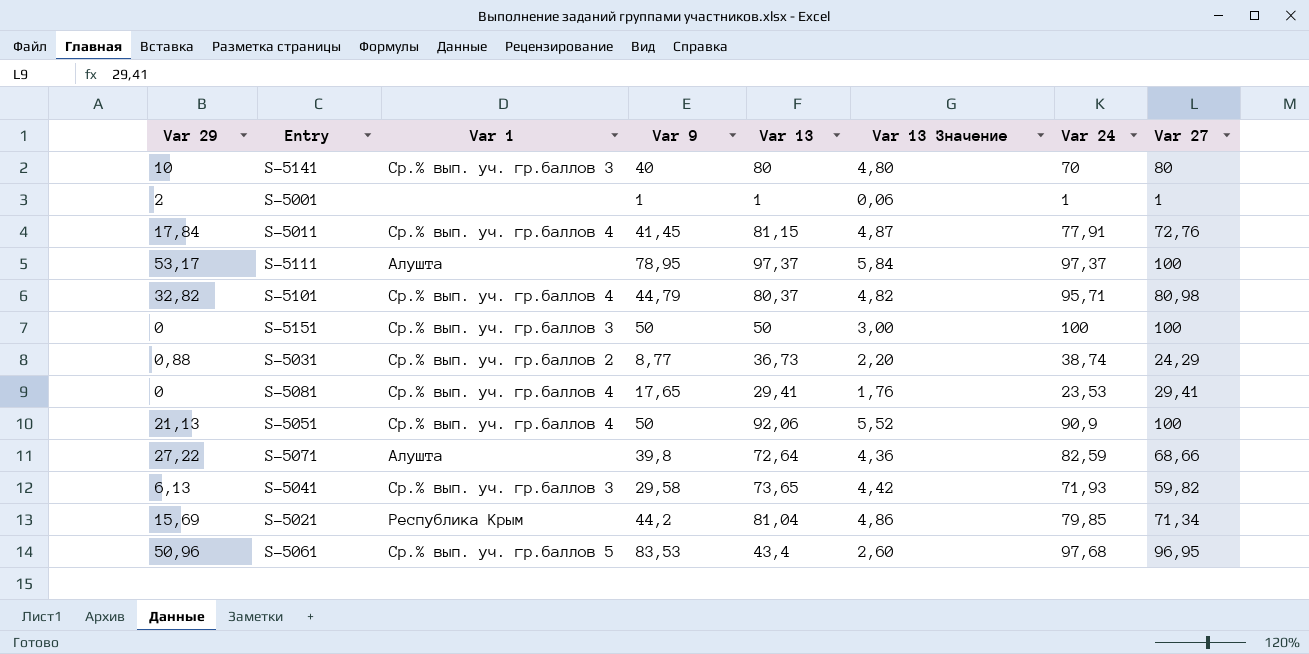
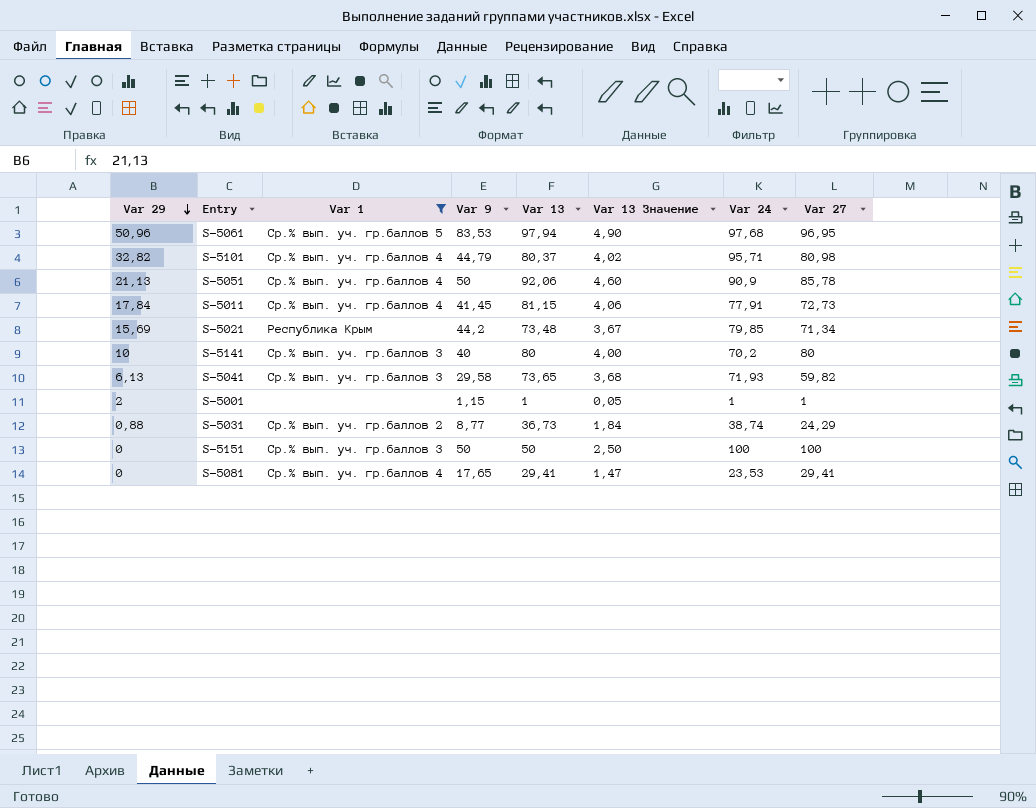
filter: none -> Var 1 != Алушта
row order: none -> Var 29 descending
column Var 13 Значение | formula: [Var 13] * 0,06 -> [Var 13] * 0,05
S-5061 | Var 13: 43,4 -> 97,94
S-5051 | Var 27: 100 -> 85,78
S-5011 | Var 27: 72,76 -> 72,73
S-5021 | Var 13: 81,04 -> 73,48
S-5141 | Var 24: 70 -> 70,2
S-5001 | Var 9: 1 -> 1,15

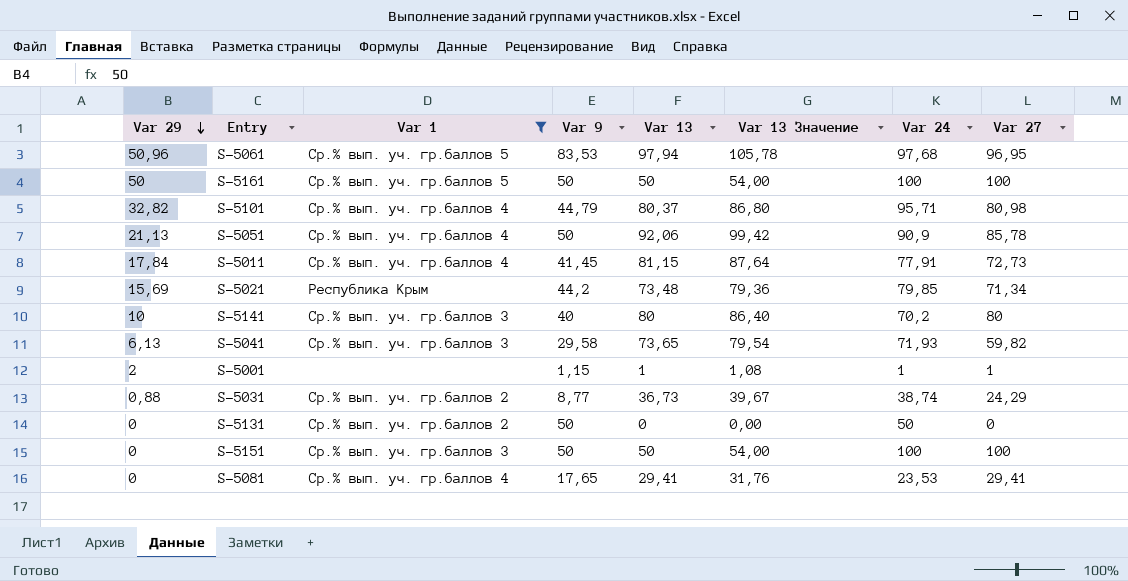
column Var 13 Значение | formula: [Var 13] * 0,05 -> [Var 13] * 1,08
row S-5161: none -> 50 | Ср.% вып. уч. гр.баллов 5 | 50 | 50 | 54,00 | 100 | 100
row S-5131: none -> 0 | Ср.% вып. уч. гр.баллов 2 | 50 | 0 | 0,00 | 50 | 0

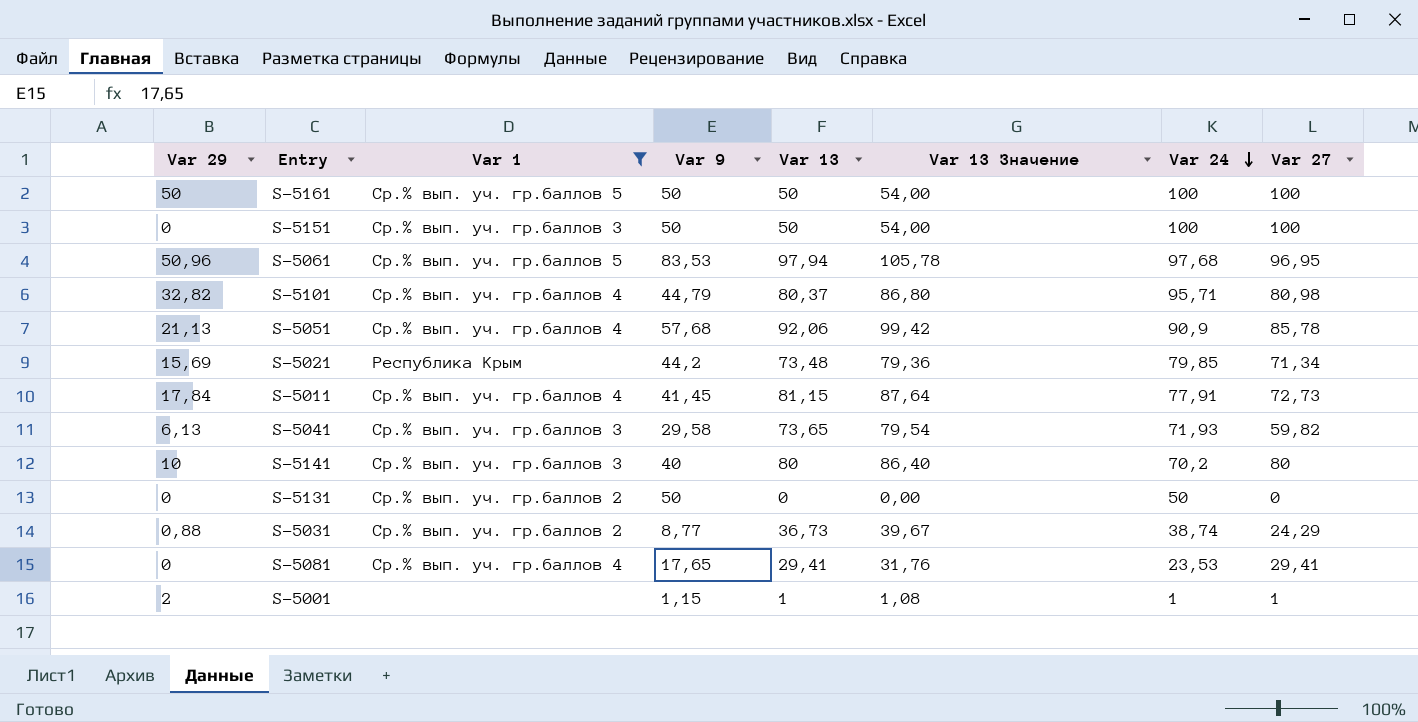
row order: Var 29 descending -> Var 24 descending
S-5051 | Var 9: 50 -> 57,68

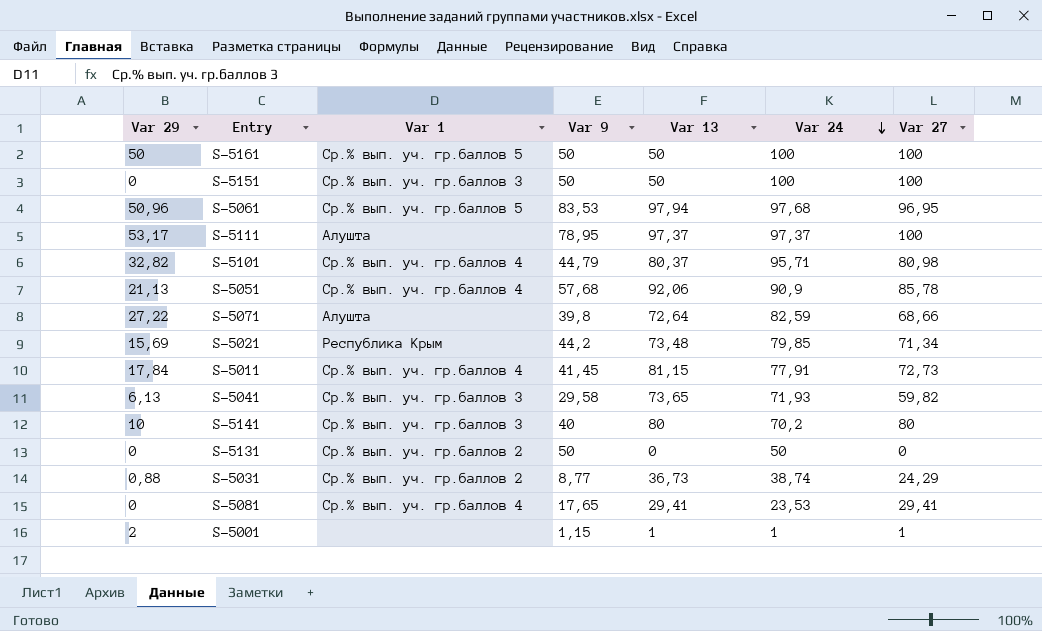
filter: Var 1 != Алушта -> none
column Var 13 Значение | formula: [Var 13] * 1,08 -> none

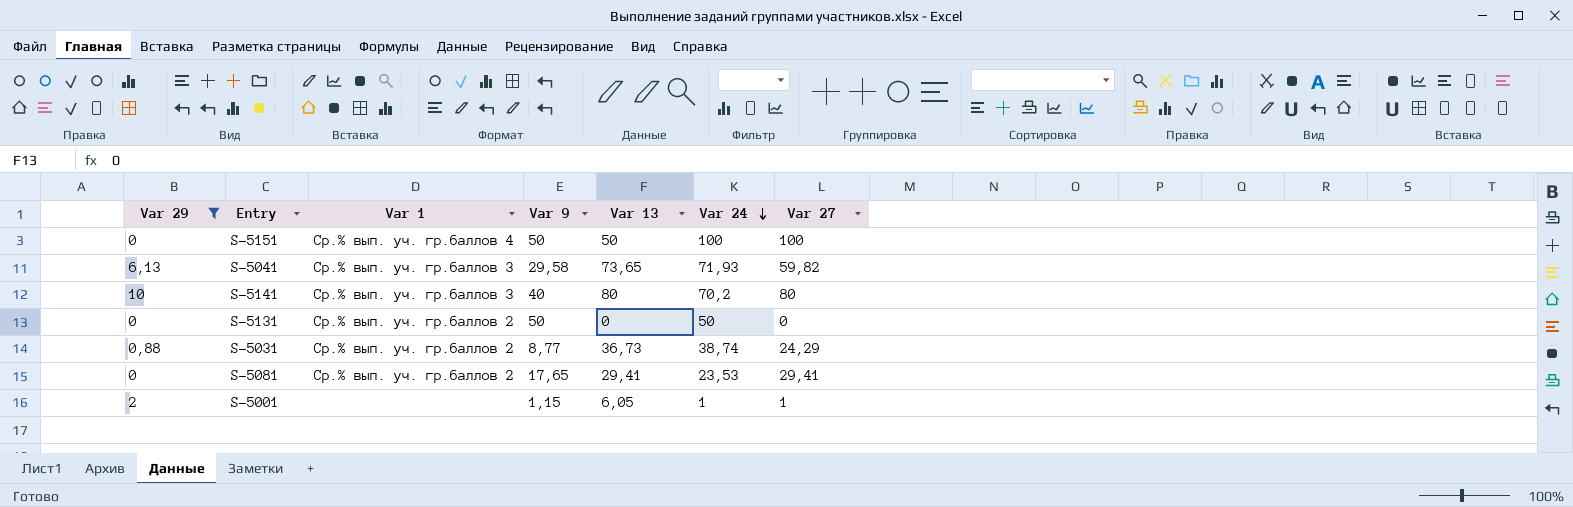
filter: none -> Var 29 <= 10
S-5151 | Var 1: Ср.% вып. уч. гр.баллов 3 -> Ср.% вып. уч. гр.баллов 4
S-5081 | Var 1: Ср.% вып. уч. гр.баллов 4 -> Ср.% вып. уч. гр.баллов 2
S-5001 | Var 13: 1 -> 6,05

